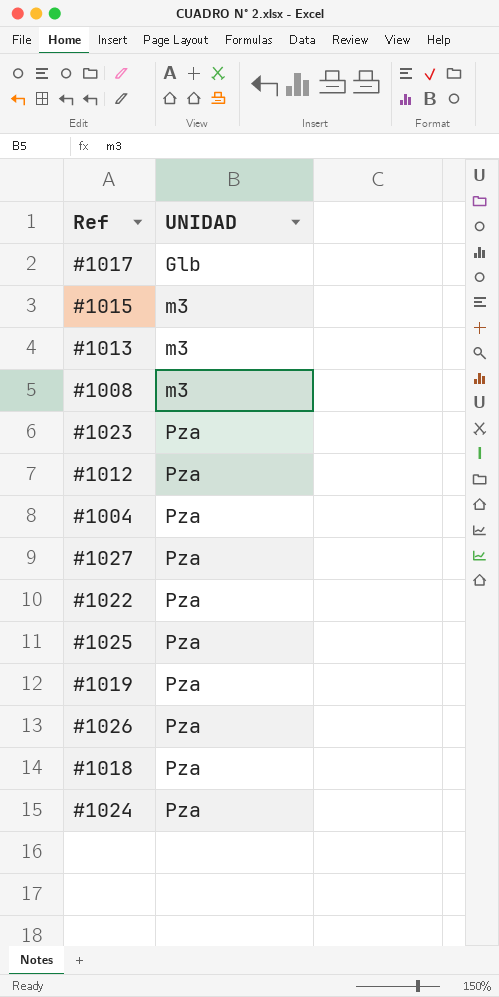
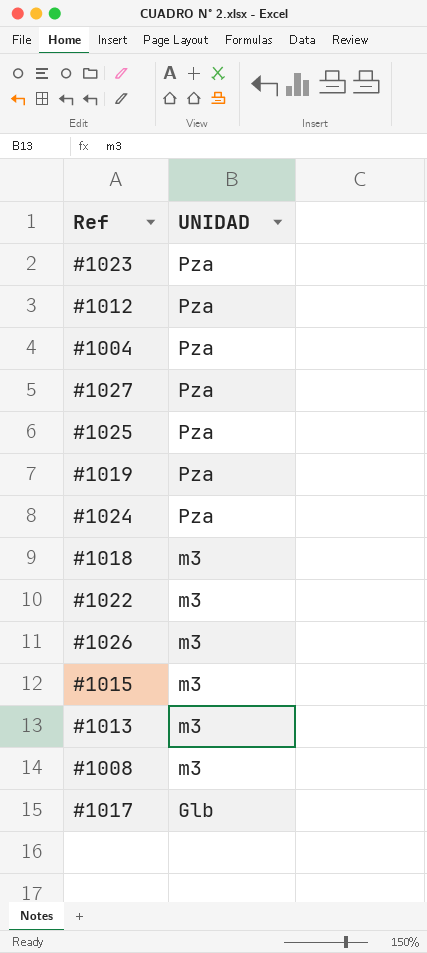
row order: UNIDAD ascending -> UNIDAD descending
#1018 | UNIDAD: Pza -> m3
#1022 | UNIDAD: Pza -> m3
#1026 | UNIDAD: Pza -> m3

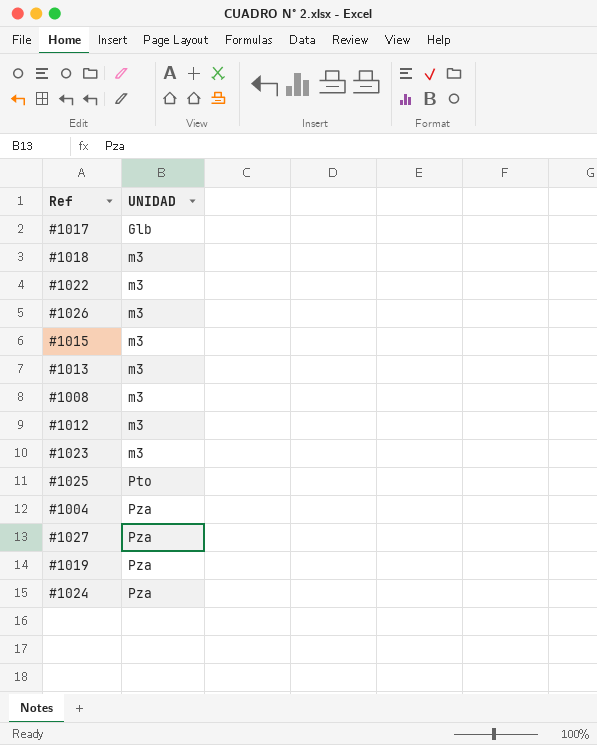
row order: UNIDAD descending -> UNIDAD ascending
#1012 | UNIDAD: Pza -> m3
#1023 | UNIDAD: Pza -> m3
#1025 | UNIDAD: Pza -> Pto

